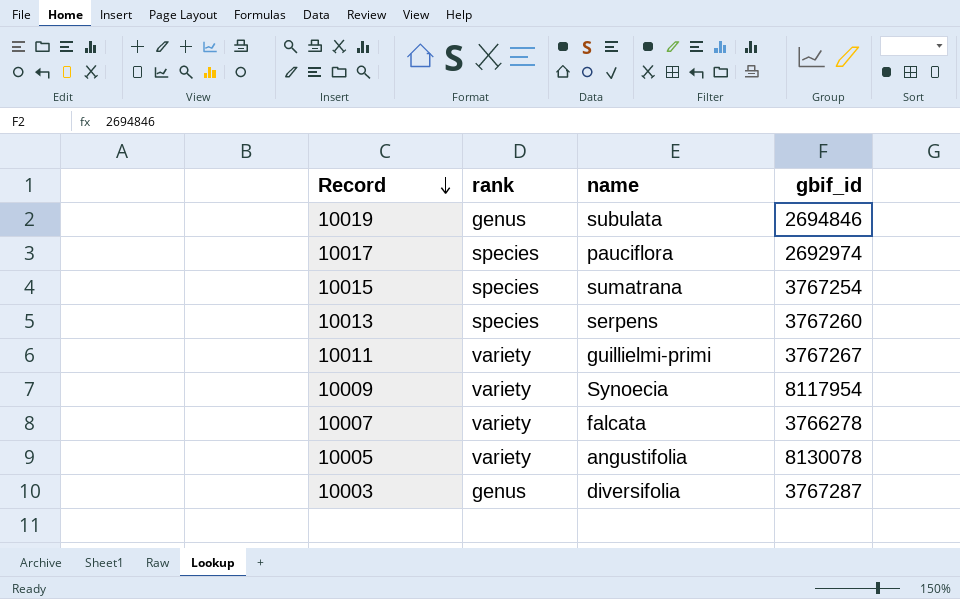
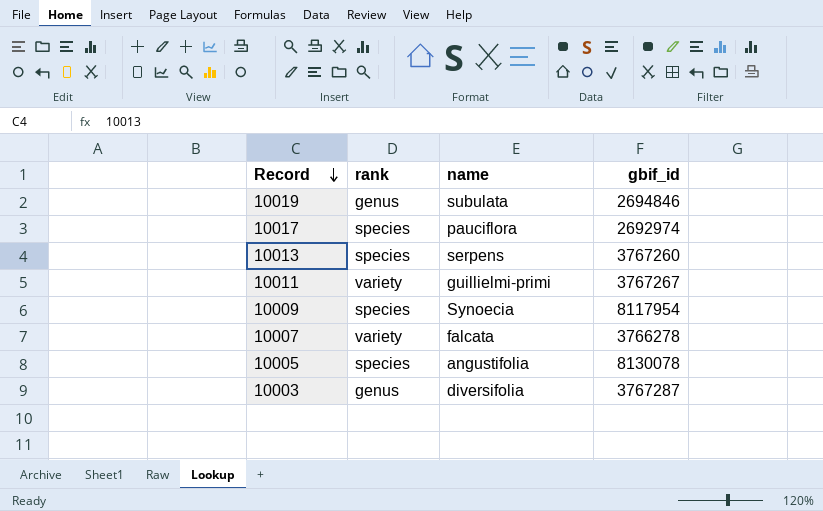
row 10015: species | sumatrana | 3767254 -> none
10009 | rank: variety -> species
10005 | rank: variety -> species

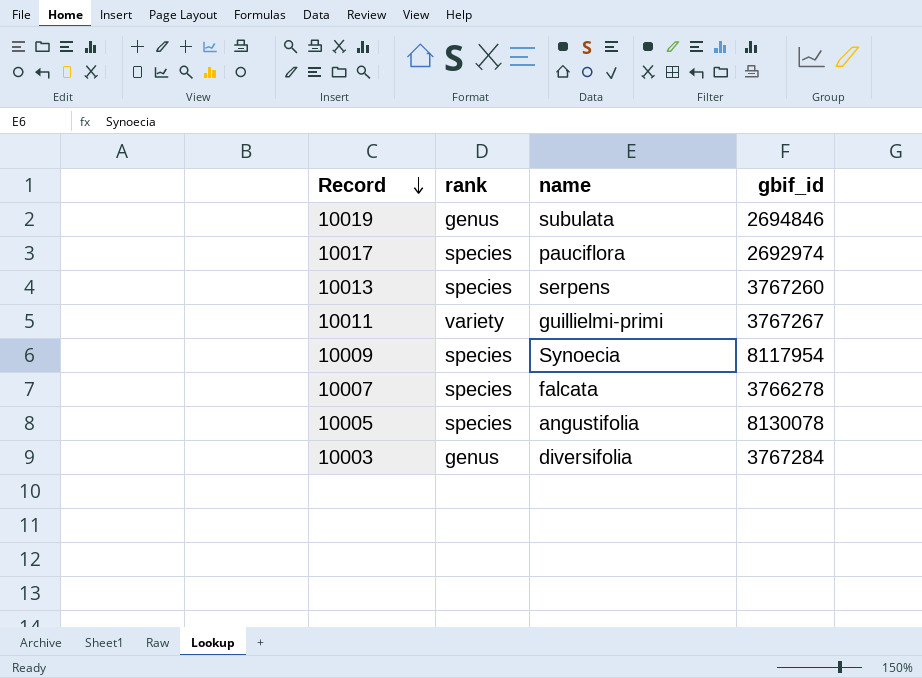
10007 | rank: variety -> species
10003 | gbif_id: 3767287 -> 3767284

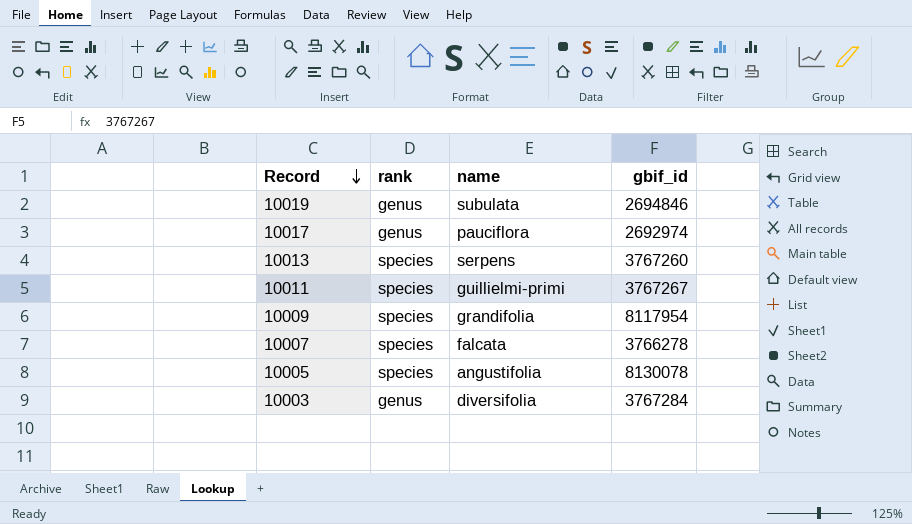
10017 | rank: species -> genus
10011 | rank: variety -> species
10009 | name: Synoecia -> grandifolia

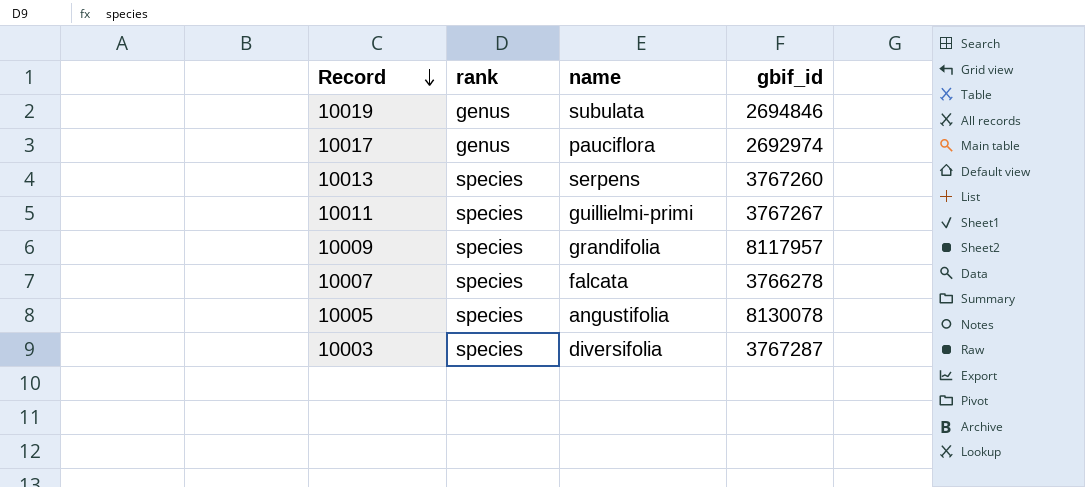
10009 | gbif_id: 8117954 -> 8117957
10003 | rank: genus -> species
10003 | gbif_id: 3767284 -> 3767287

